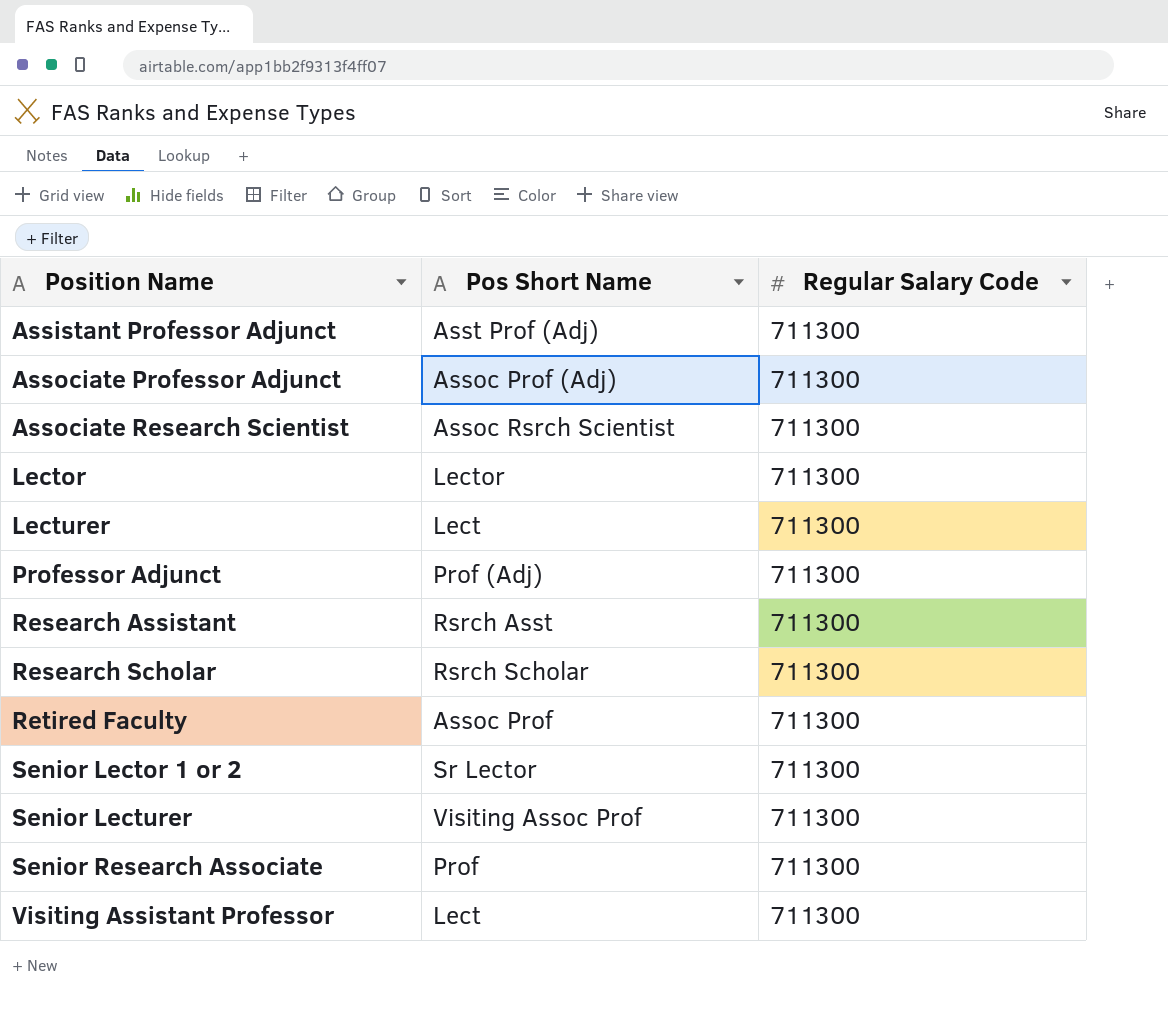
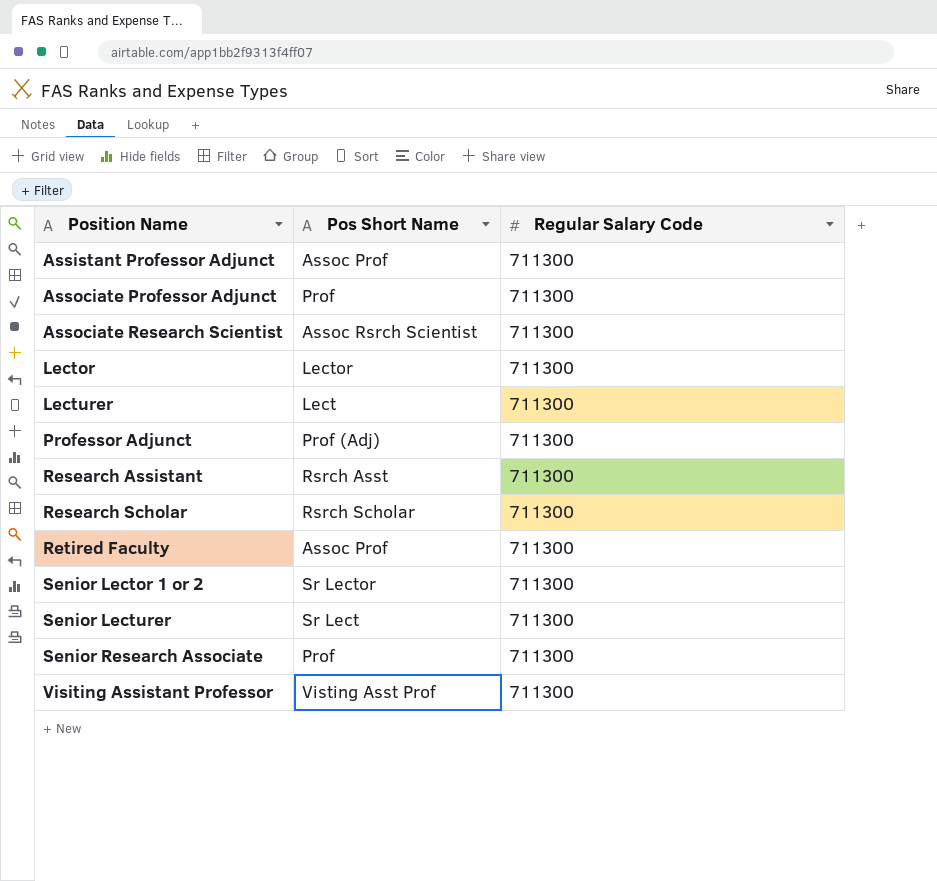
Assistant Professor Adjunct | Pos Short Name: Asst Prof (Adj) -> Assoc Prof
Associate Professor Adjunct | Pos Short Name: Assoc Prof (Adj) -> Prof
Senior Lecturer | Pos Short Name: Visiting Assoc Prof -> Sr Lect
Visiting Assistant Professor | Pos Short Name: Lect -> Visting Asst Prof

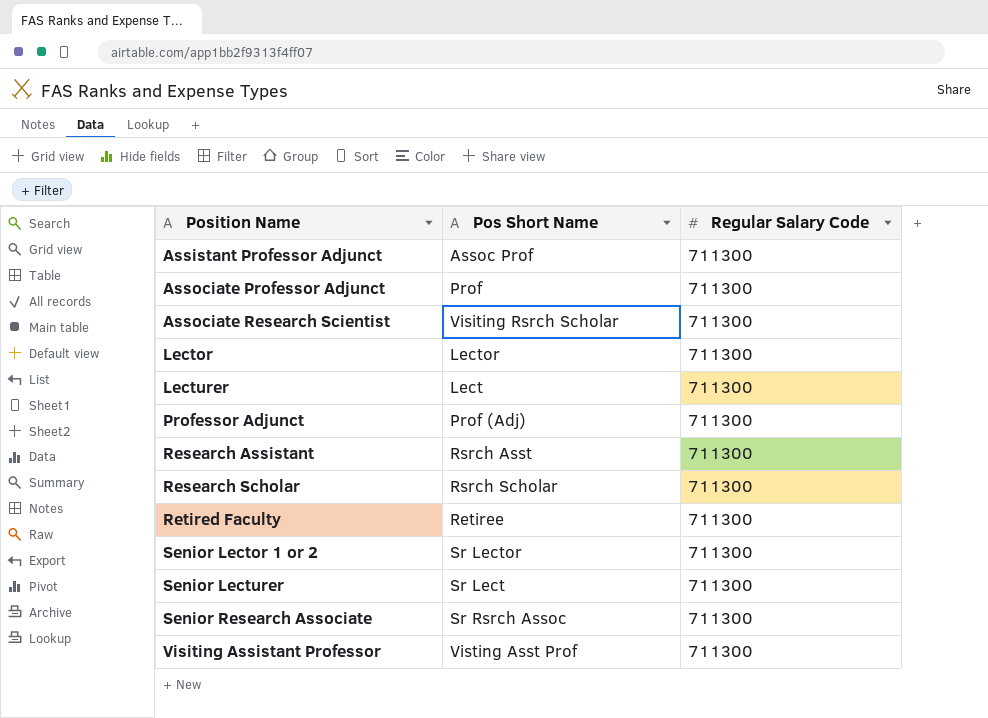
Associate Research Scientist | Pos Short Name: Assoc Rsrch Scientist -> Visiting Rsrch Scholar
Retired Faculty | Pos Short Name: Assoc Prof -> Retiree
Senior Research Associate | Pos Short Name: Prof -> Sr Rsrch Assoc

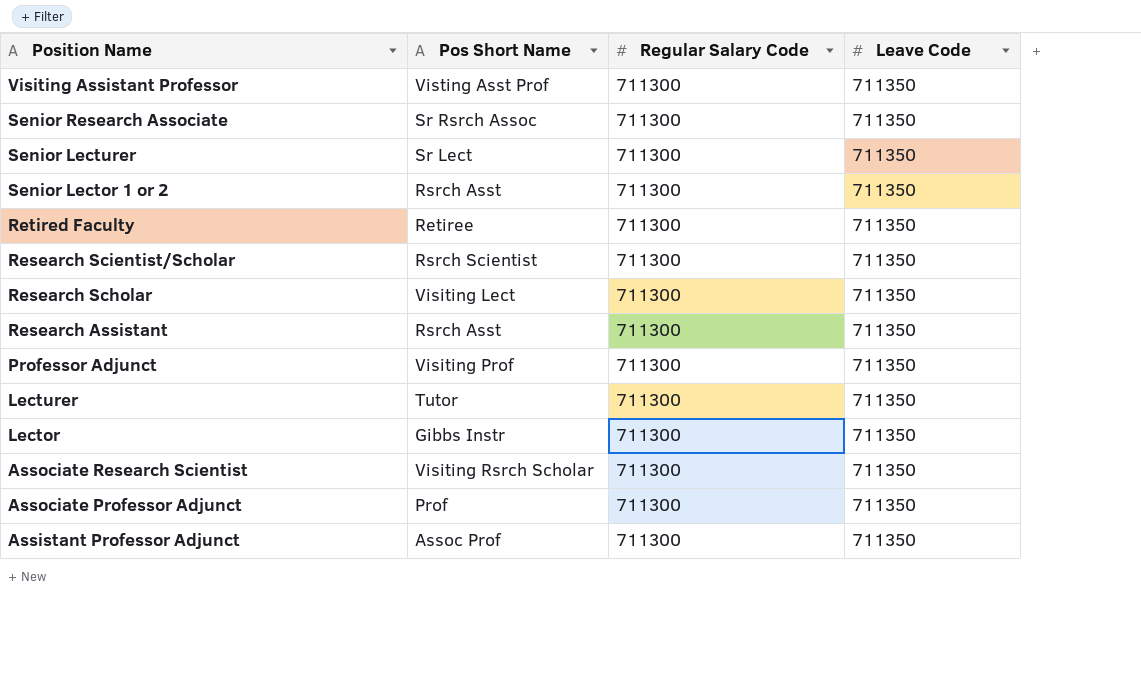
row order: Position Name ascending -> Position Name descending
column Leave Code | position: none -> 4
Senior Lector 1 or 2 | Pos Short Name: Sr Lector -> Rsrch Asst
row Research Scientist/Scholar: none -> Rsrch Scientist | 711300 | 711350
Research Scholar | Pos Short Name: Rsrch Scholar -> Visiting Lect
Professor Adjunct | Pos Short Name: Prof (Adj) -> Visiting Prof
Lecturer | Pos Short Name: Lect -> Tutor
Lector | Pos Short Name: Lector -> Gibbs Instr

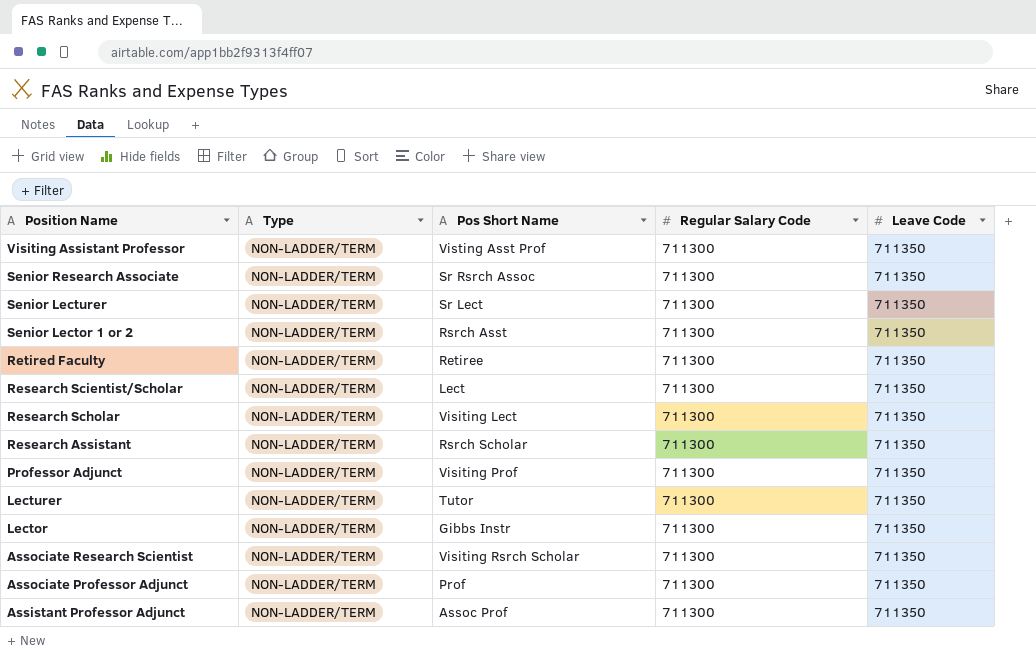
column Type | position: none -> 2
Research Scientist/Scholar | Pos Short Name: Rsrch Scientist -> Lect
Research Assistant | Pos Short Name: Rsrch Asst -> Rsrch Scholar

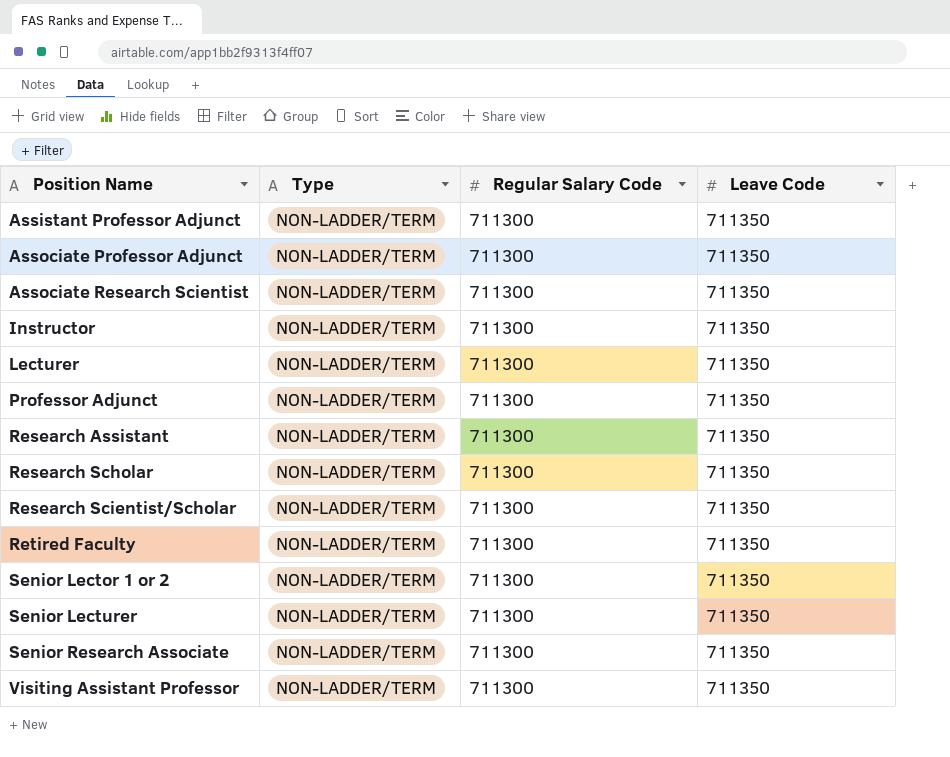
row order: Position Name descending -> Position Name ascending
column Pos Short Name | position: 3 -> none
row Lector: NON-LADDER/TERM | Gibbs Instr | 711300 | 711350 -> none
row Instructor: none -> NON-LADDER/TERM | 711300 | 711350

